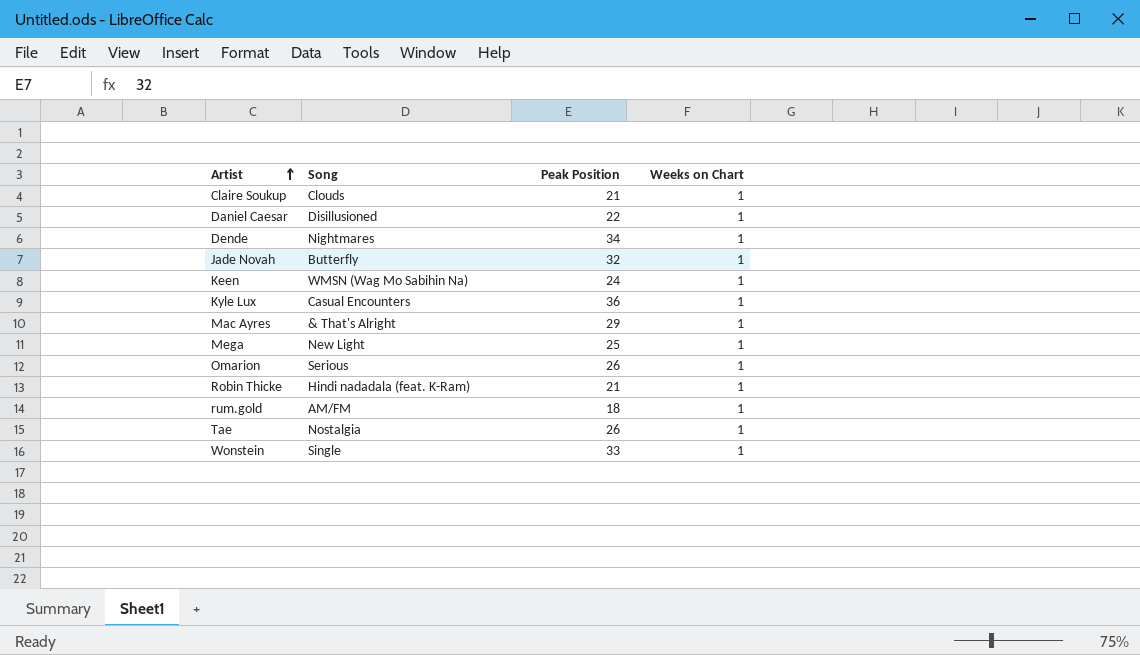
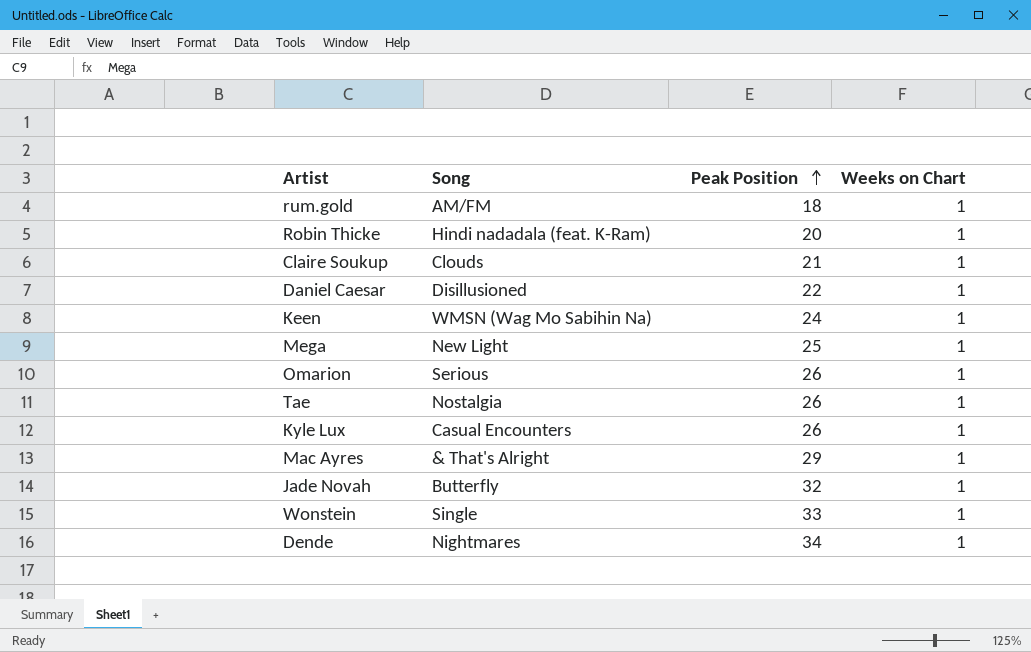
row order: Artist ascending -> Peak Position ascending
Robin Thicke | Peak Position: 21 -> 20
Kyle Lux | Peak Position: 36 -> 26

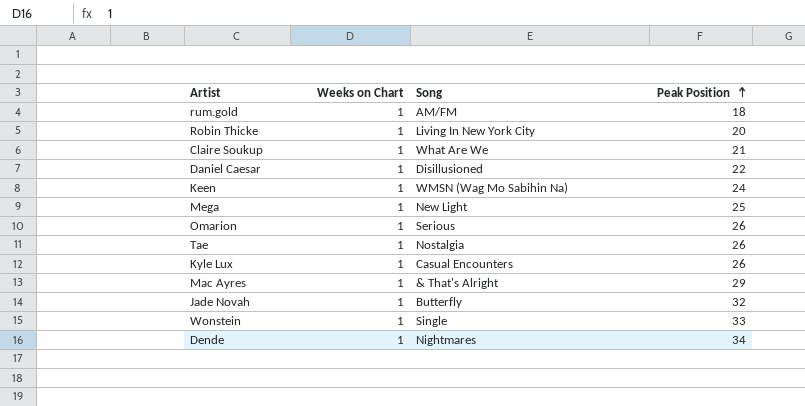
column Weeks on Chart | position: 4 -> 2
Robin Thicke | Song: Hindi nadadala (feat. K-Ram) -> Living In New York City
Claire Soukup | Song: Clouds -> What Are We

